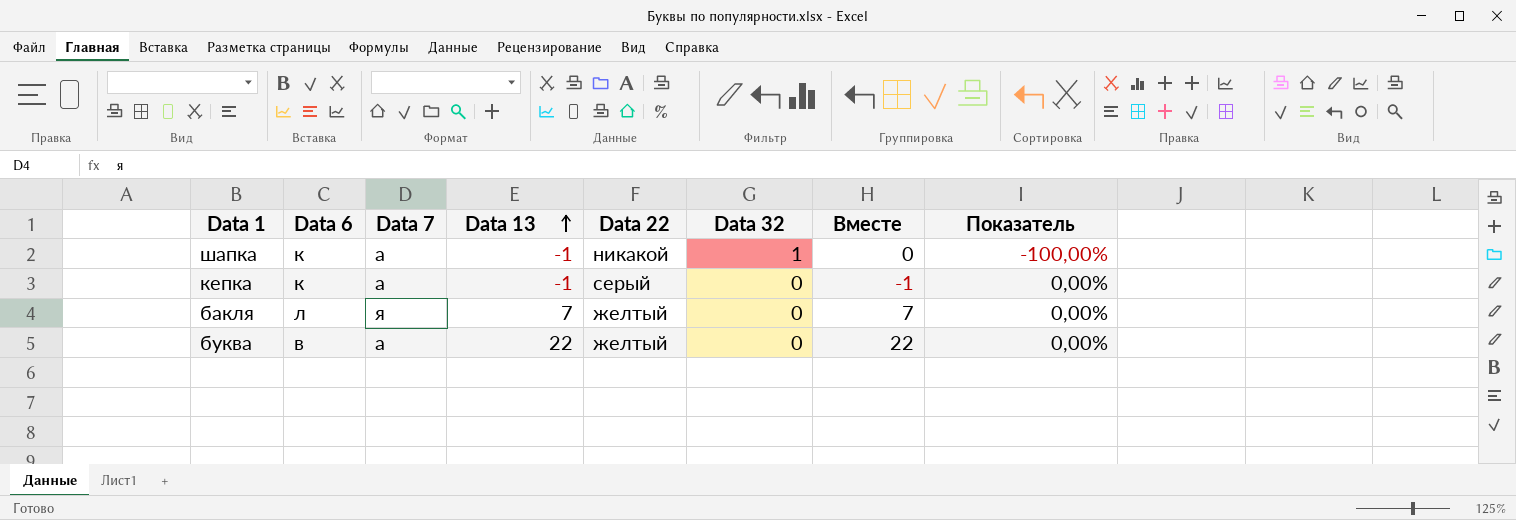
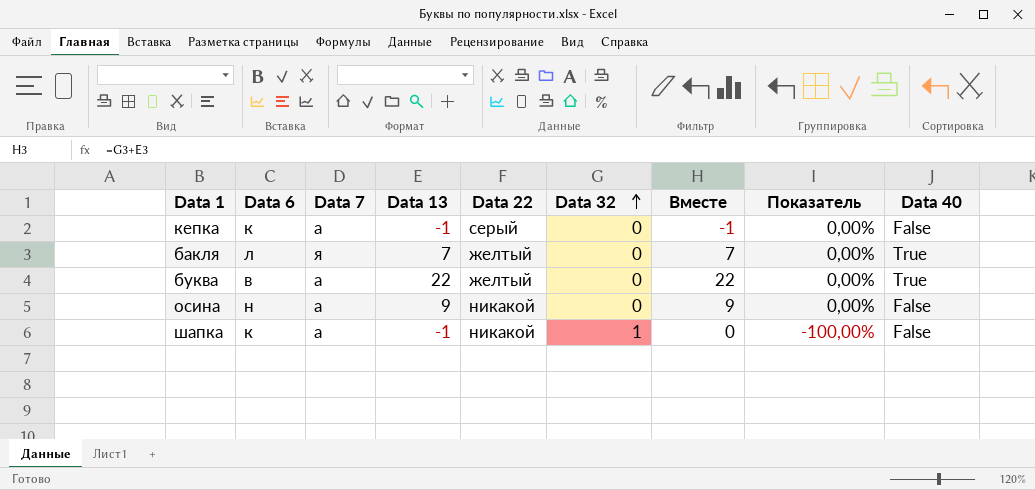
row order: Data 13 ascending -> Data 32 ascending
column Data 40 | position: none -> 9
row осина: none -> н | а | 9 | никакой | 0 | 9 | 0,00% | False

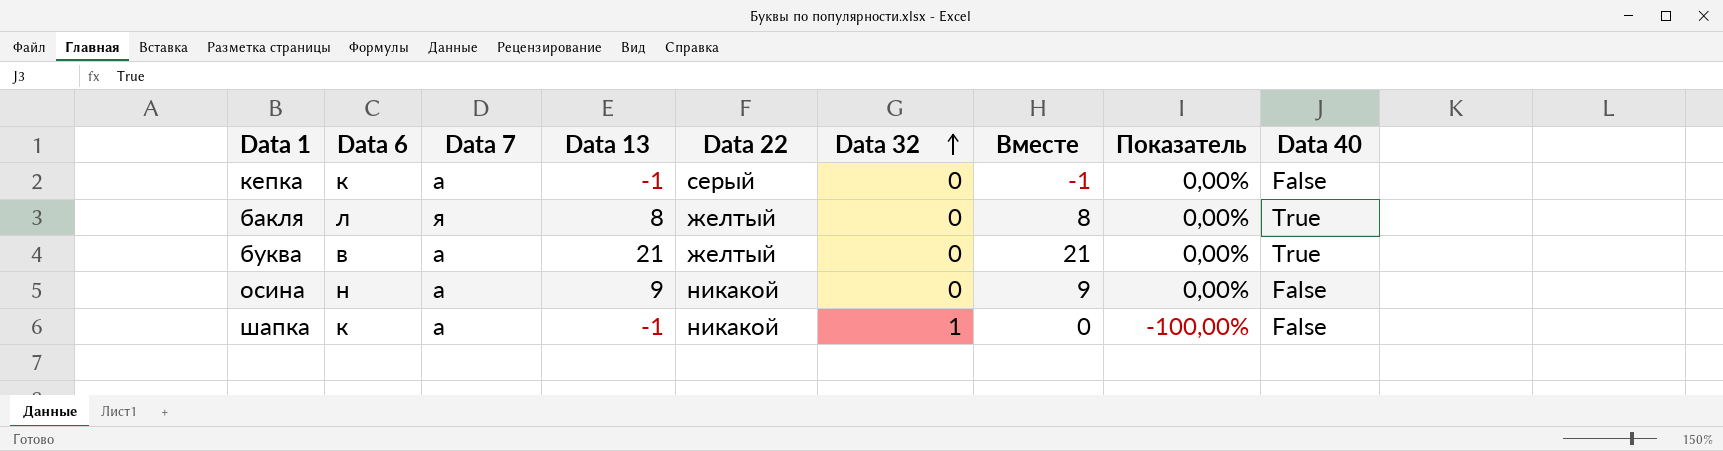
бакля | Data 13: 7 -> 8
бакля | Вместе: 7 -> 8
буква | Data 13: 22 -> 21
буква | Вместе: 22 -> 21

